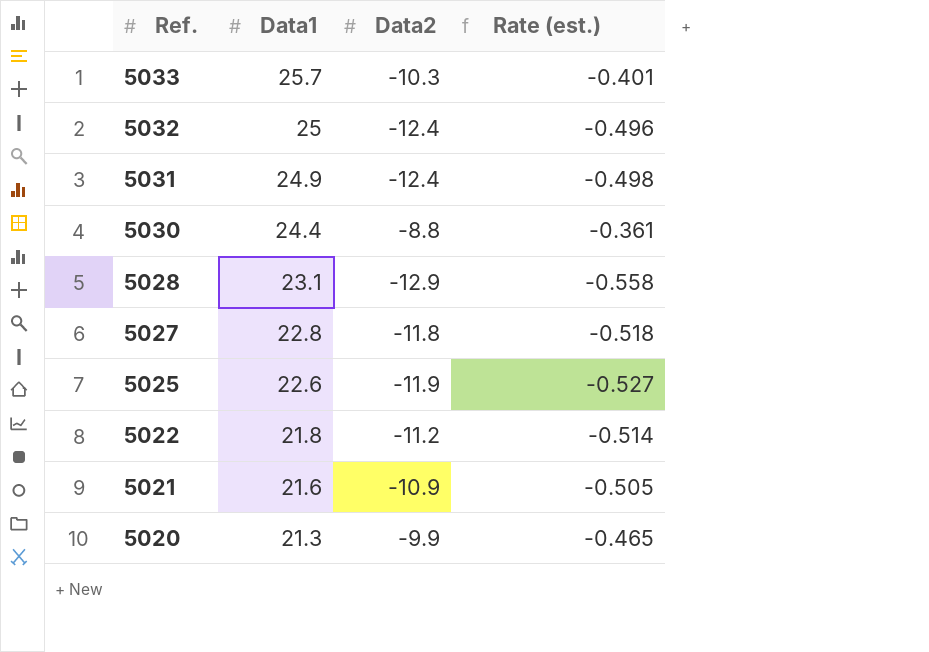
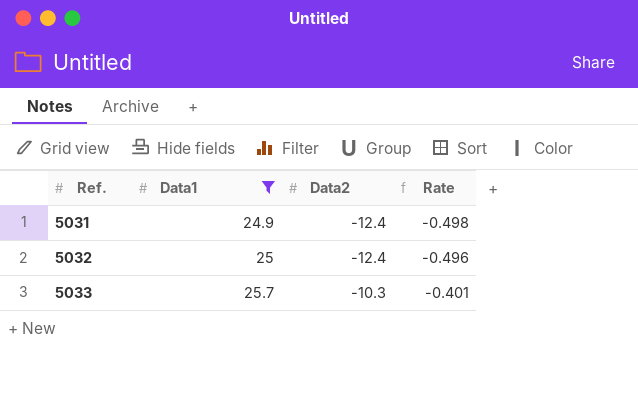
filter: none -> Data1 >= 24.9
row order: Ref. descending -> Ref. ascending
column name: Rate (est.) -> Rate

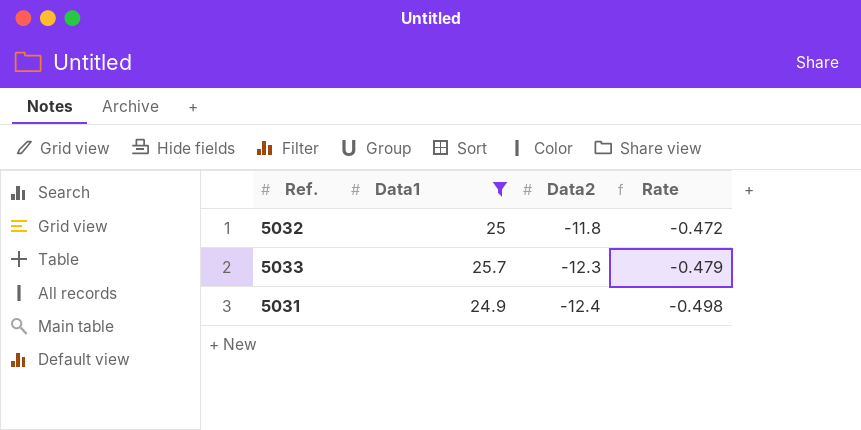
row order: Ref. ascending -> Data2 descending
5032 | Data2: -12.4 -> -11.8
5032 | Rate: -0.496 -> -0.472
5033 | Data2: -10.3 -> -12.3
5033 | Rate: -0.401 -> -0.479

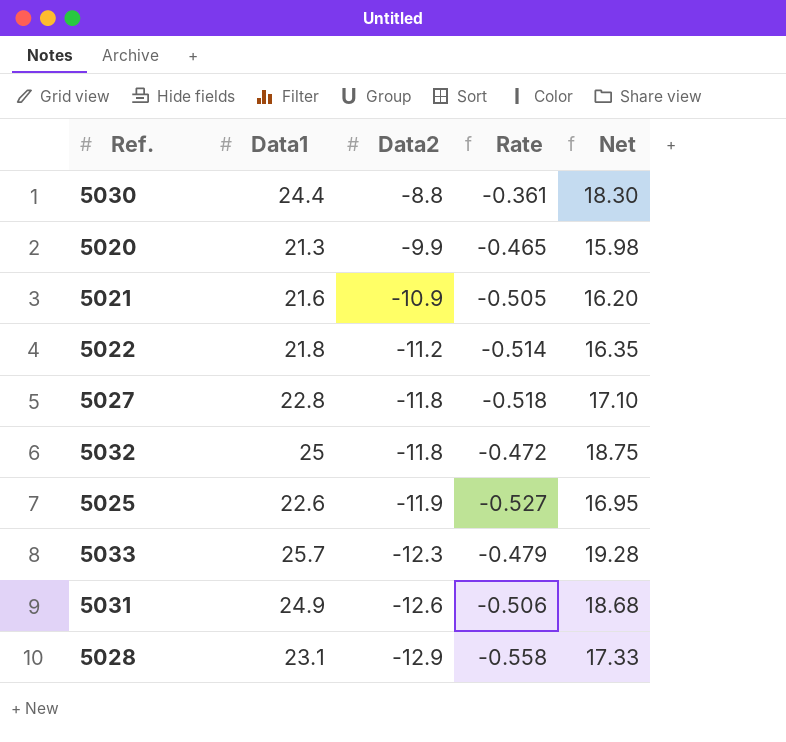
filter: Data1 >= 24.9 -> none
column Net | formula: none -> [Data1] * 0.75
5031 | Data2: -12.4 -> -12.6
5031 | Rate: -0.498 -> -0.506

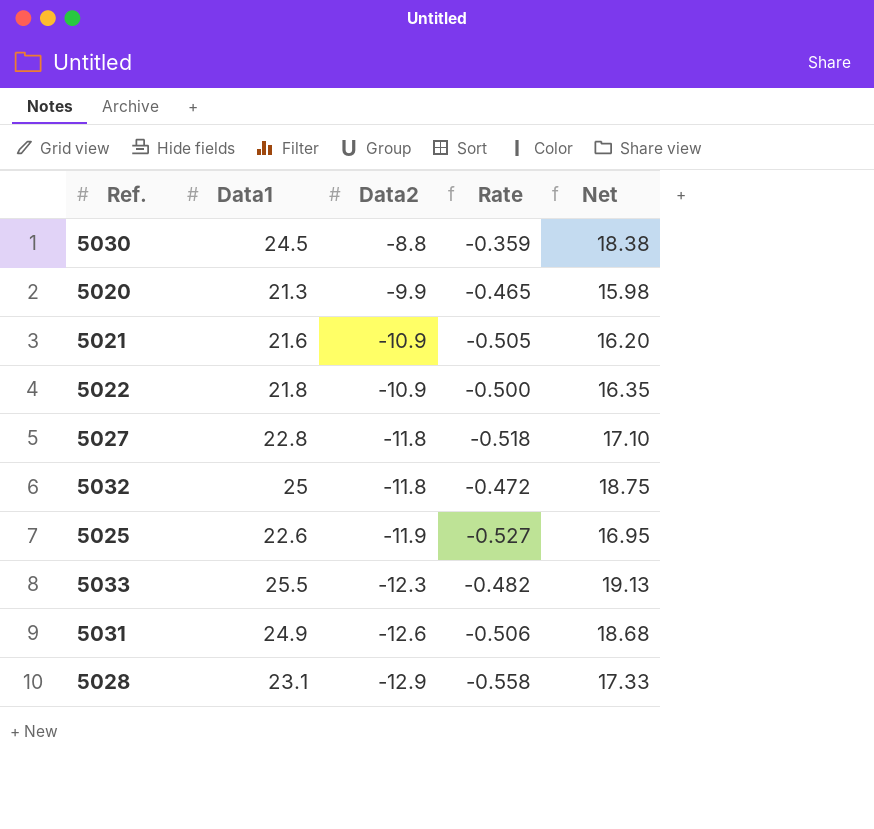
5030 | Data1: 24.4 -> 24.5
5030 | Rate: -0.361 -> -0.359
5030 | Net: 18.30 -> 18.38
5022 | Data2: -11.2 -> -10.9
5022 | Rate: -0.514 -> -0.500
5033 | Data1: 25.7 -> 25.5
5033 | Rate: -0.479 -> -0.482
5033 | Net: 19.28 -> 19.13

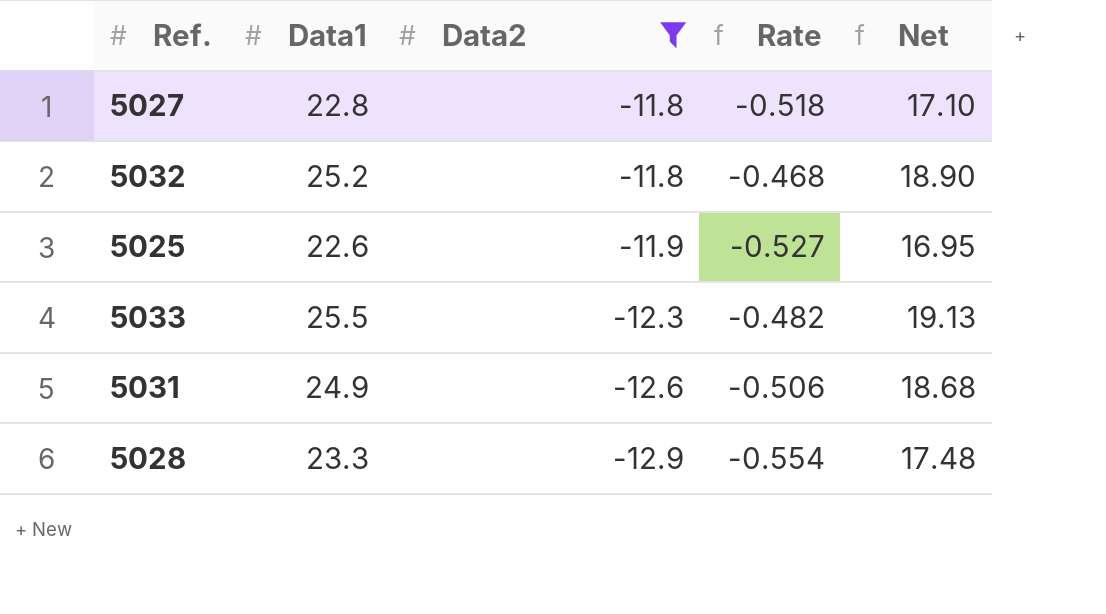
filter: none -> Data2 <= -11.8
5032 | Data1: 25 -> 25.2
5032 | Rate: -0.472 -> -0.468
5032 | Net: 18.75 -> 18.90
5028 | Data1: 23.1 -> 23.3
5028 | Rate: -0.558 -> -0.554
5028 | Net: 17.33 -> 17.48

